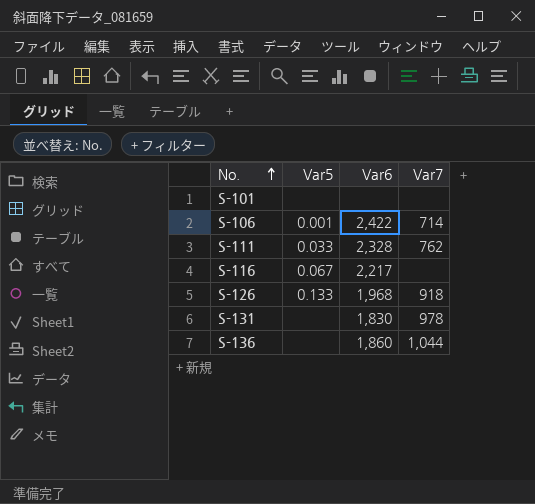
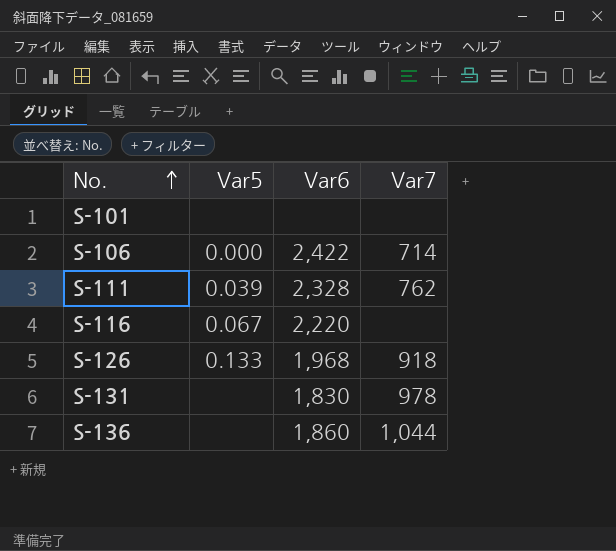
S-106 | Var5: 0.001 -> 0.000
S-111 | Var5: 0.033 -> 0.039
S-116 | Var6: 2,217 -> 2,220

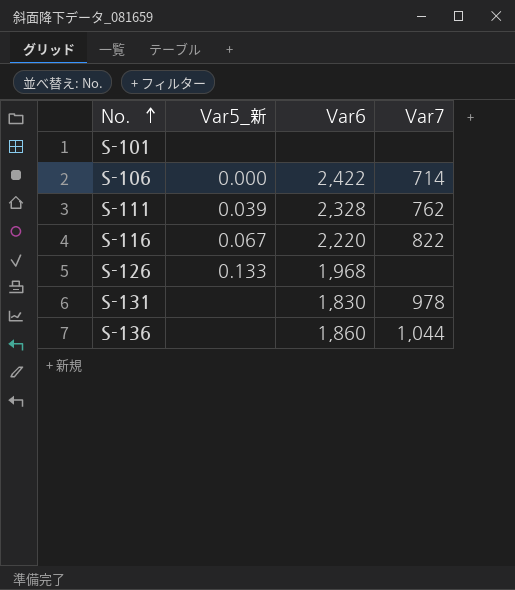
column name: Var5 -> Var5_新
S-116 | Var7: none -> 822
S-126 | Var7: 918 -> none

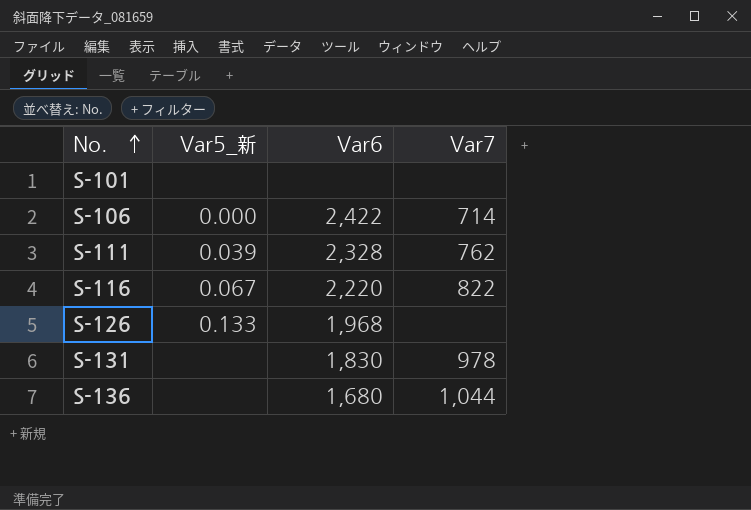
S-136 | Var6: 1,860 -> 1,680

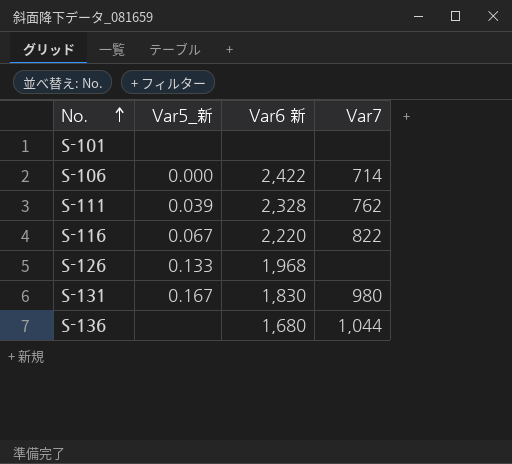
column name: Var6 -> Var6 新
S-131 | Var5_新: none -> 0.167
S-131 | Var7: 978 -> 980

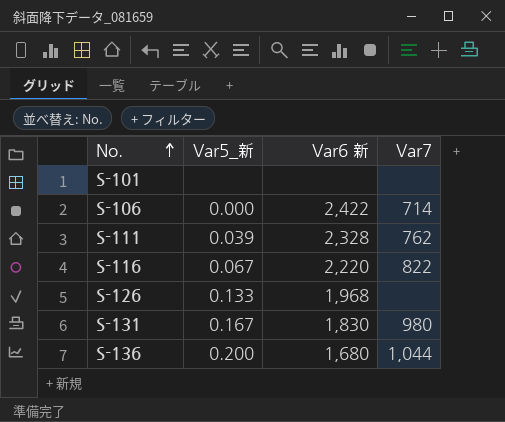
S-136 | Var5_新: none -> 0.200

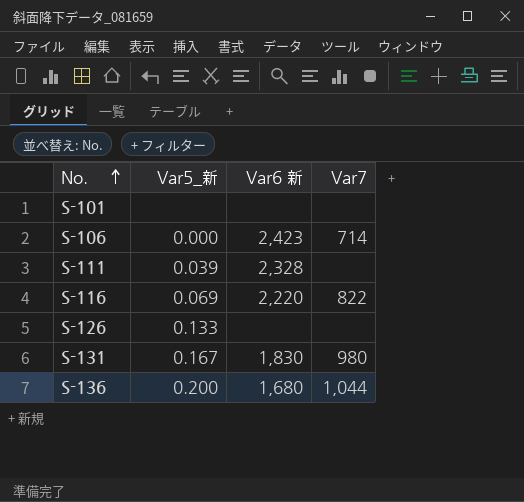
S-106 | Var6 新: 2,422 -> 2,423
S-111 | Var7: 762 -> none
S-116 | Var5_新: 0.067 -> 0.069
S-126 | Var6 新: 1,968 -> none

